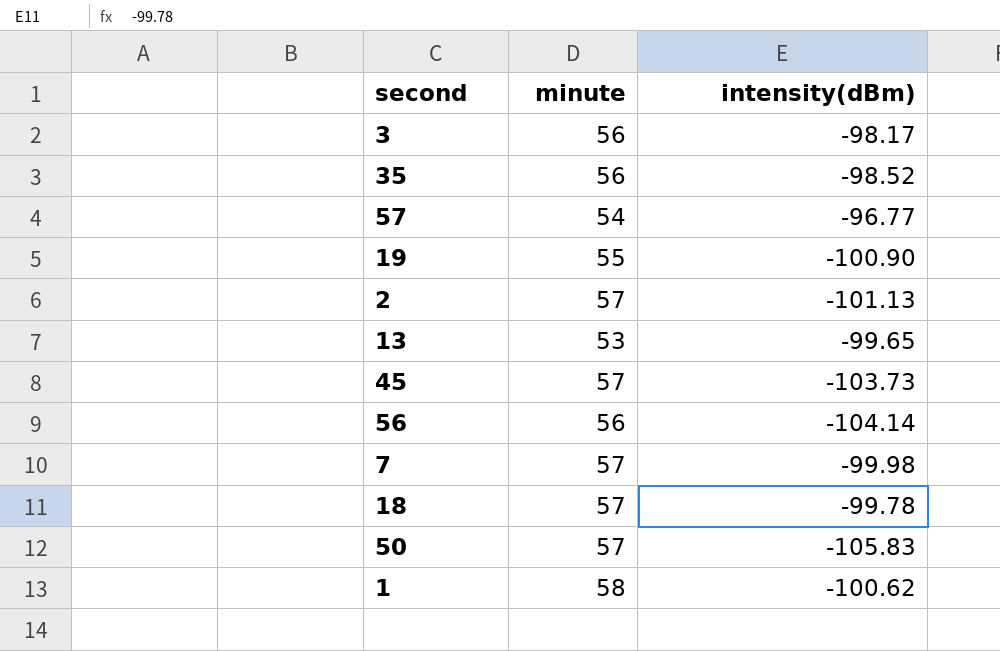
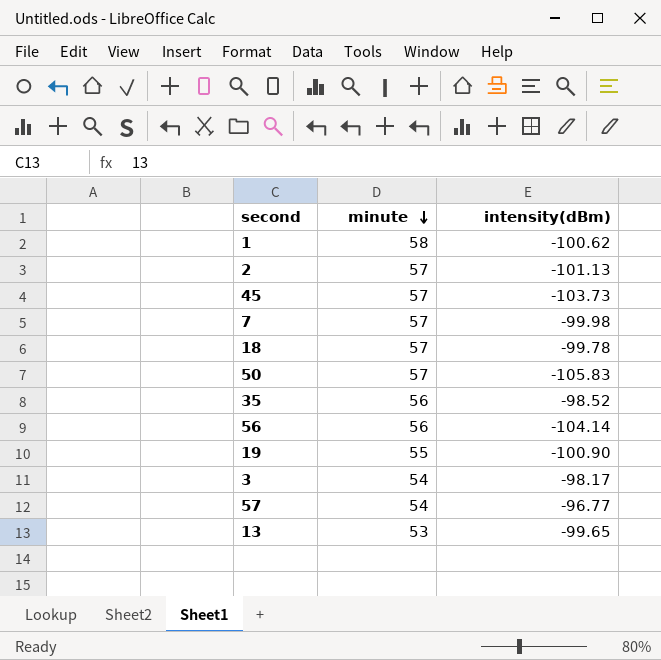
row order: none -> minute descending
3 | minute: 56 -> 54

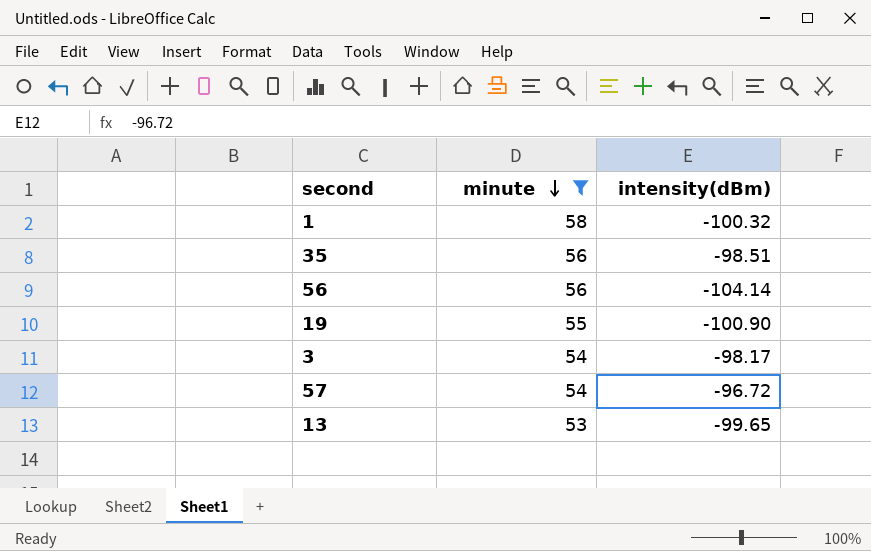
filter: none -> minute != 57
1 | intensity(dBm): -100.62 -> -100.32
35 | intensity(dBm): -98.52 -> -98.51
57 | intensity(dBm): -96.77 -> -96.72

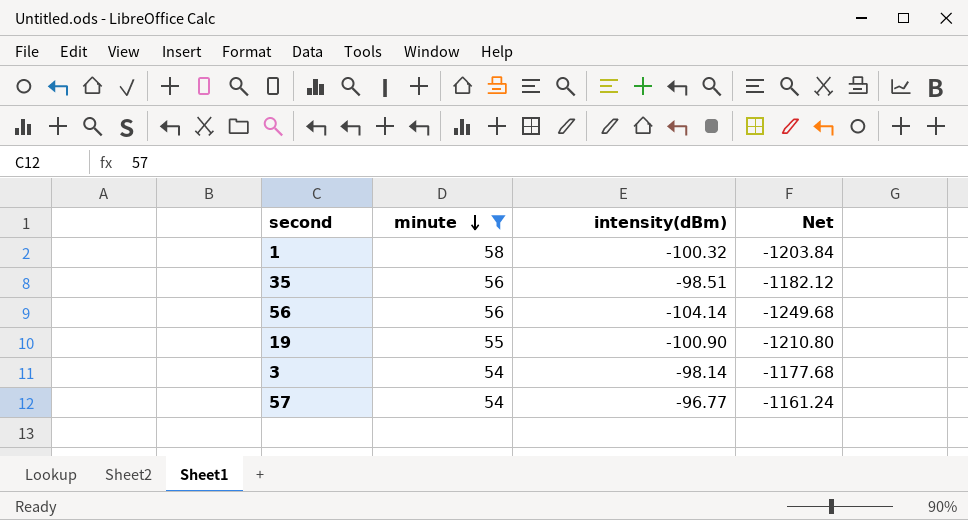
column Net | formula: none -> [intensity(dBm)] * 12
row 13: 53 | -99.65 -> none
3 | intensity(dBm): -98.17 -> -98.14
57 | intensity(dBm): -96.72 -> -96.77

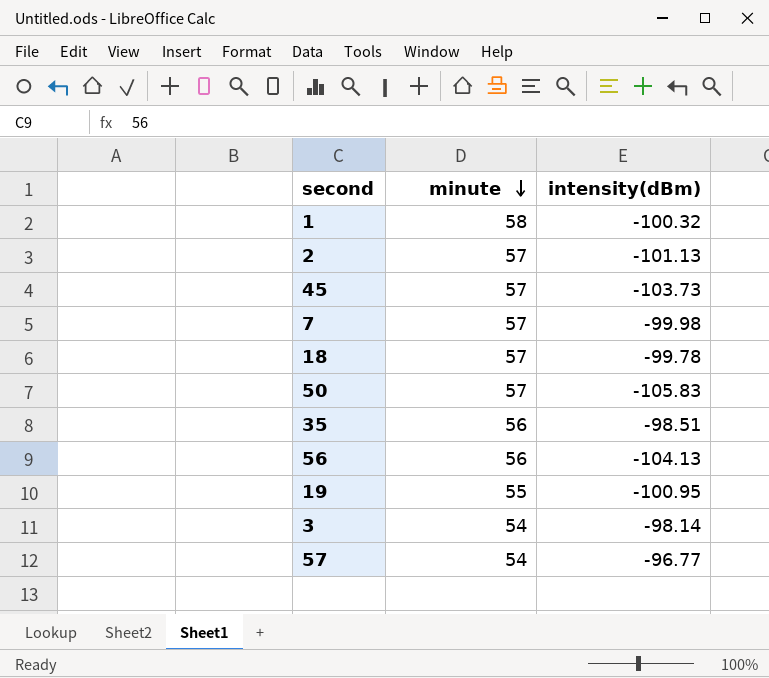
filter: minute != 57 -> none
column Net | formula: [intensity(dBm)] * 12 -> none
56 | intensity(dBm): -104.14 -> -104.13
19 | intensity(dBm): -100.90 -> -100.95

